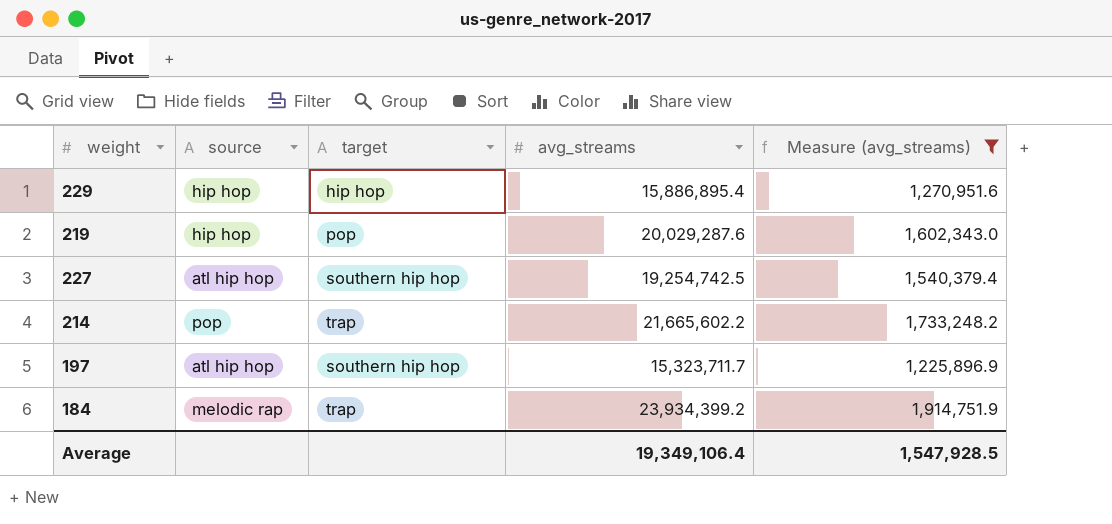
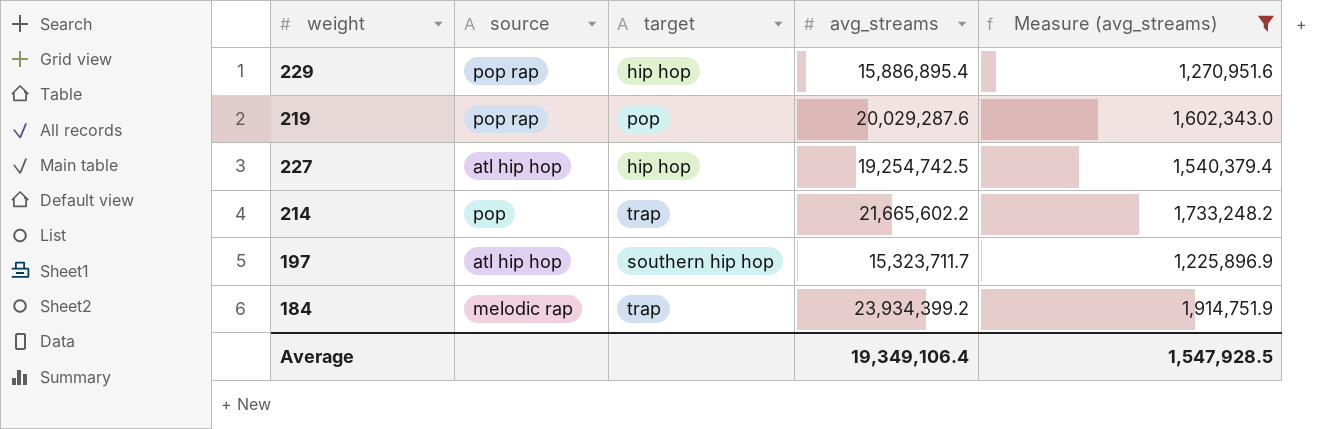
229 | source: hip hop -> pop rap
219 | source: hip hop -> pop rap
227 | target: southern hip hop -> hip hop

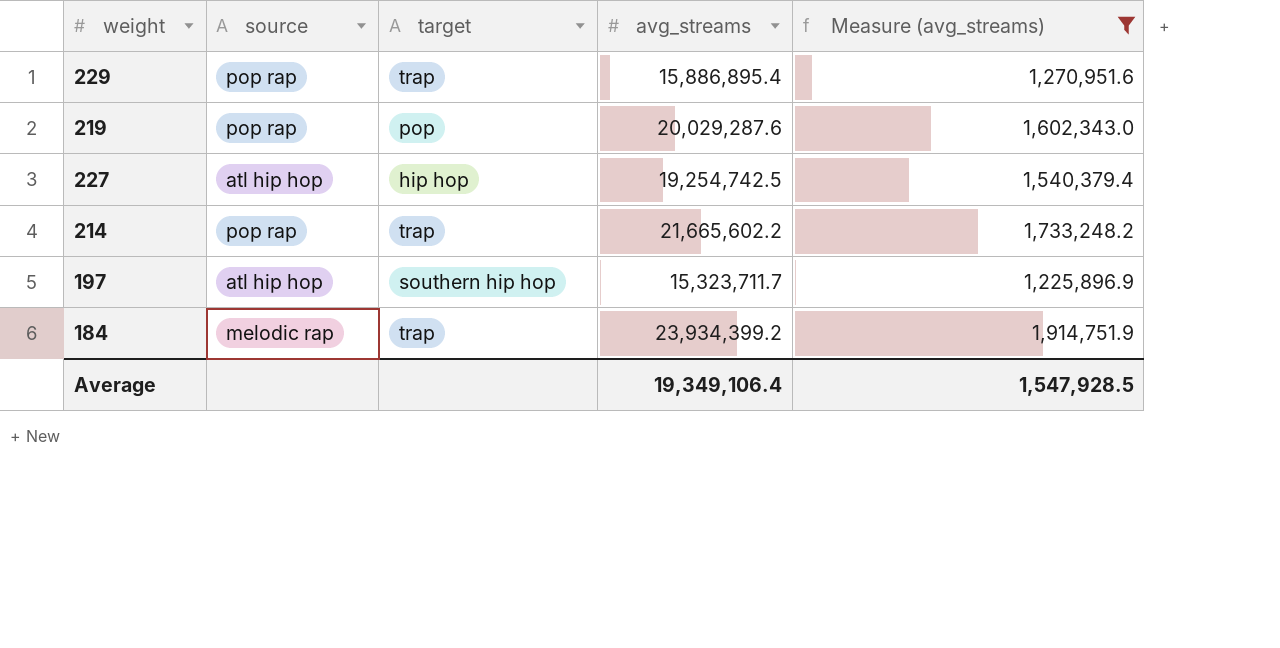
229 | target: hip hop -> trap
214 | source: pop -> pop rap

